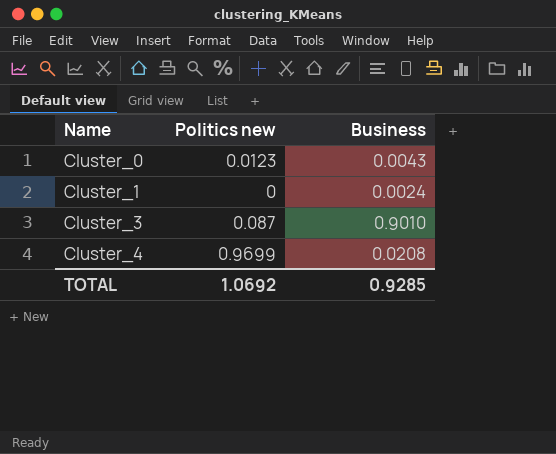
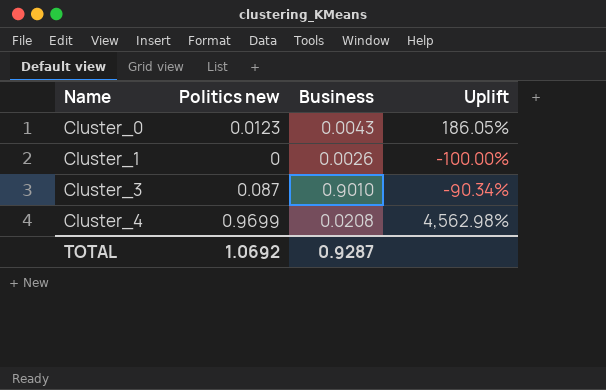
column Uplift | formula: none -> ([Politics new] - [Business]) / [Business]
Cluster_1 | Business: 0.0024 -> 0.0026
TOTAL | Business: 0.9285 -> 0.9287

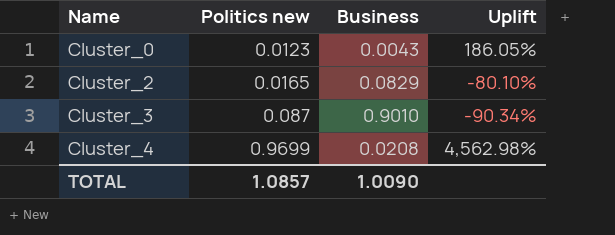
row Cluster_1: 0 | 0.0026 | -100.00% -> none
row Cluster_2: none -> 0.0165 | 0.0829 | -80.10%
TOTAL | Politics new: 1.0692 -> 1.0857
TOTAL | Business: 0.9287 -> 1.0090

